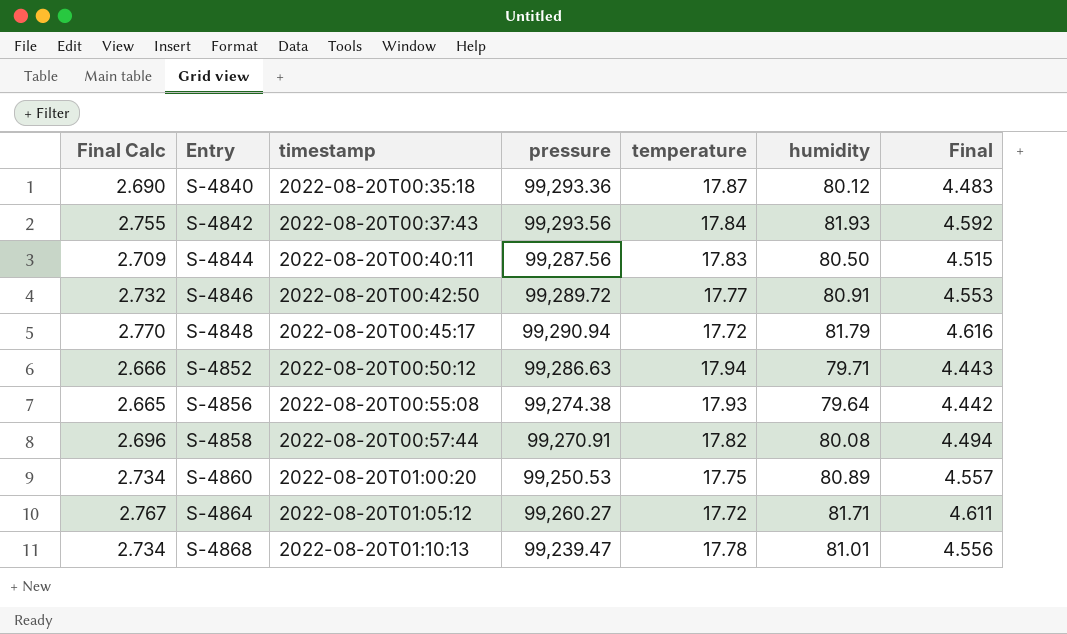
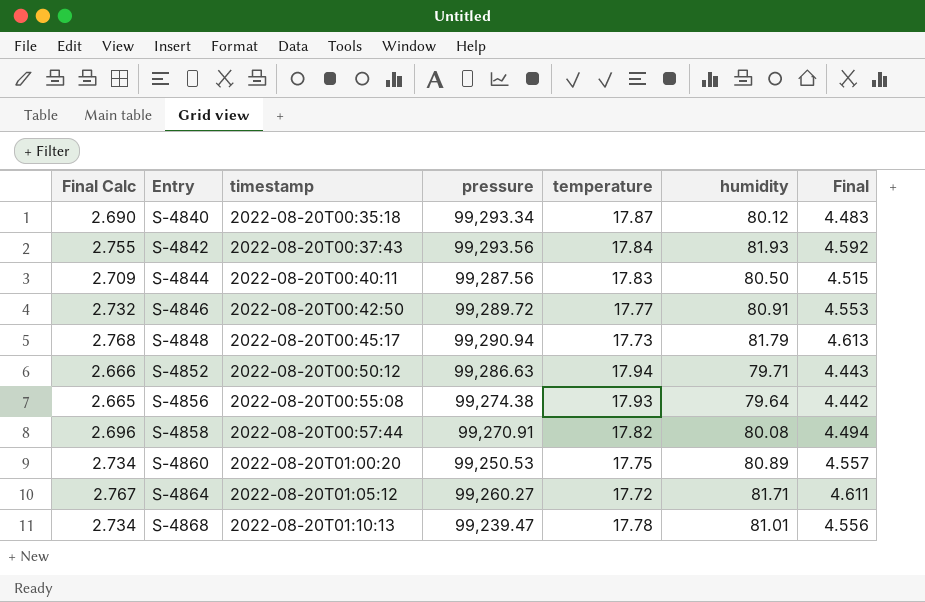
S-4840 | pressure: 99,293.36 -> 99,293.34
S-4848 | Final Calc: 2.770 -> 2.768
S-4848 | temperature: 17.72 -> 17.73
S-4848 | Final: 4.616 -> 4.613

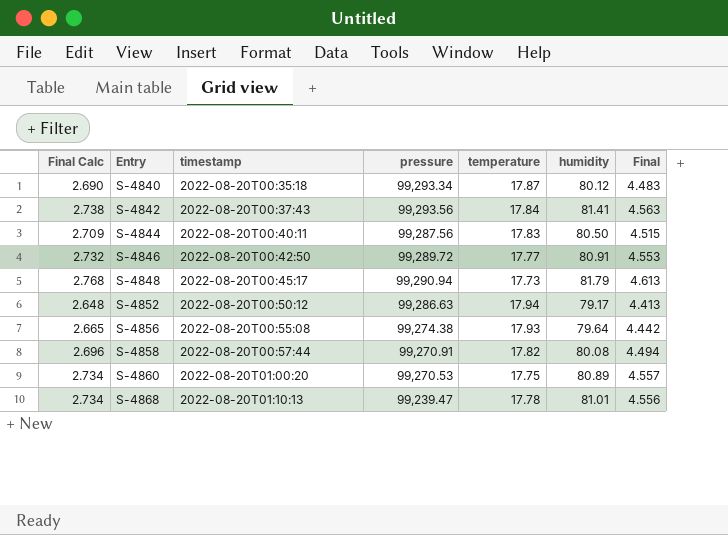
row S-4864: 2.767 | 2022-08-20T01:05:12 | 99,260.27 | 17.72 | 81.71 | 4.611 -> none
S-4842 | Final Calc: 2.755 -> 2.738
S-4842 | humidity: 81.93 -> 81.41
S-4842 | Final: 4.592 -> 4.563
S-4852 | Final Calc: 2.666 -> 2.648
S-4852 | humidity: 79.71 -> 79.17
S-4852 | Final: 4.443 -> 4.413
S-4860 | pressure: 99,250.53 -> 99,270.53

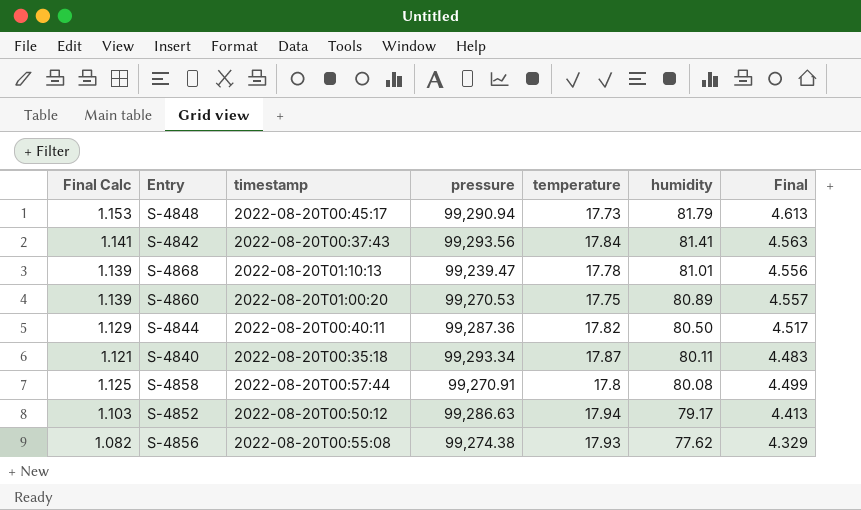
row order: Entry ascending -> humidity descending
column Final Calc | formula: [Final] * 0.6 -> [Final] * 0.25
row S-4846: 2.732 | 2022-08-20T00:42:50 | 99,289.72 | 17.77 | 80.91 | 4.553 -> none
S-4844 | pressure: 99,287.56 -> 99,287.36
S-4844 | temperature: 17.83 -> 17.82
S-4844 | Final: 4.515 -> 4.517
S-4840 | humidity: 80.12 -> 80.11
S-4858 | temperature: 17.82 -> 17.8
S-4858 | Final: 4.494 -> 4.499
S-4856 | humidity: 79.64 -> 77.62
S-4856 | Final: 4.442 -> 4.329

